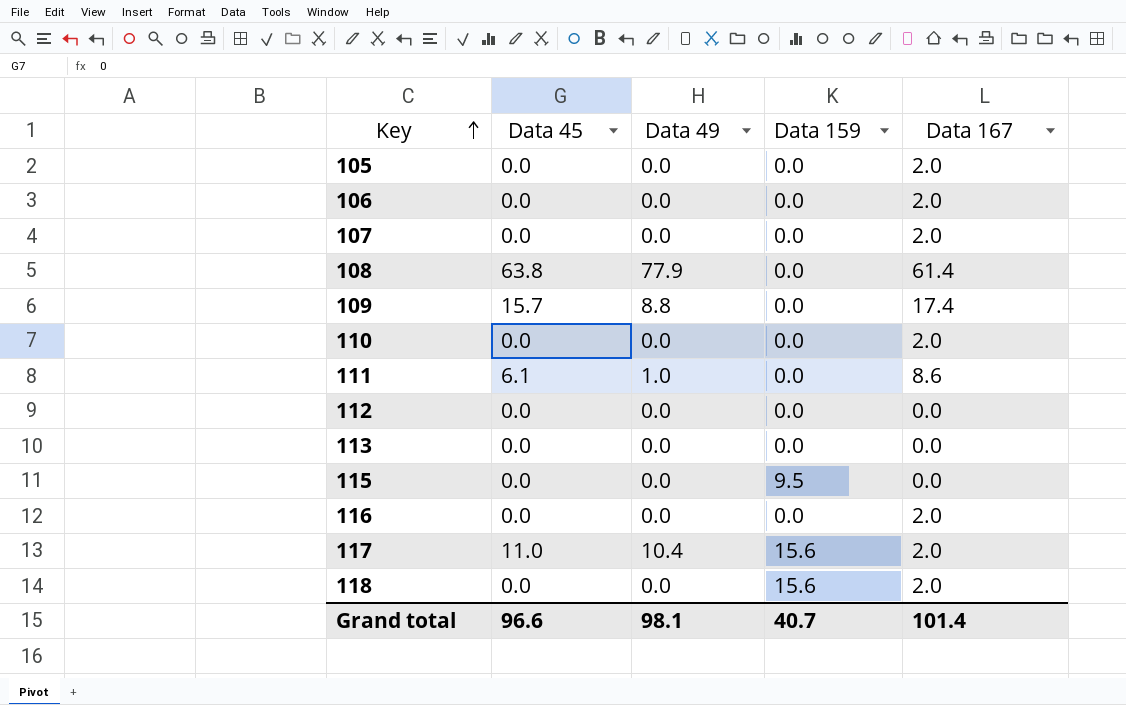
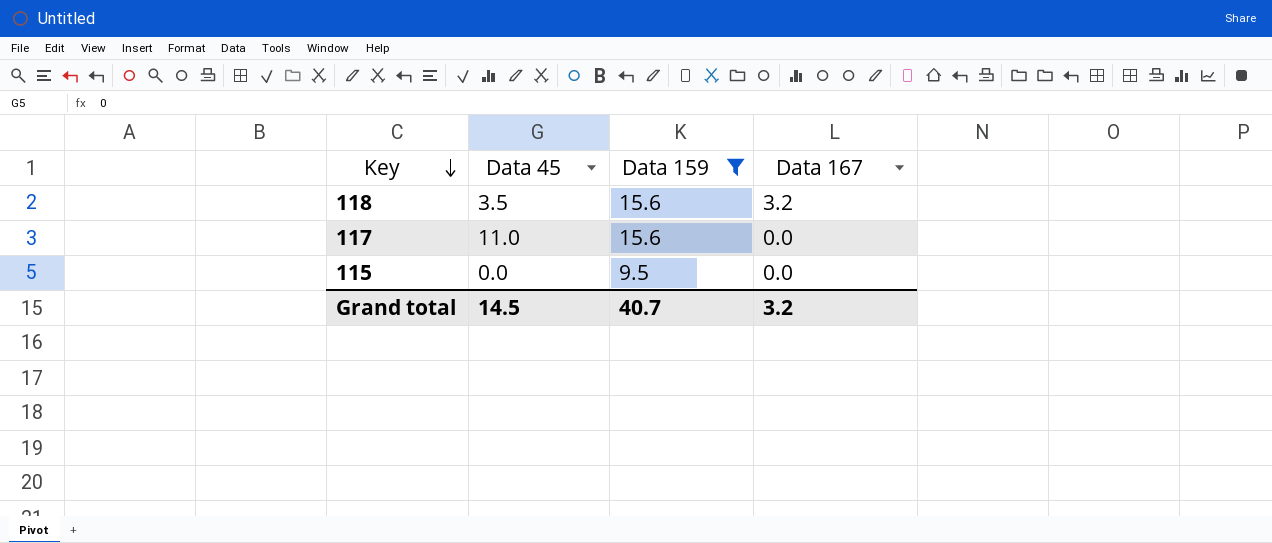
filter: none -> Data 159 != 0.0
row order: Key ascending -> Key descending
column Data 49 | position: 3 -> none
118 | Data 45: 0.0 -> 3.5
118 | Data 167: 2.0 -> 3.2
117 | Data 167: 2.0 -> 0.0
Grand total | Data 45: 96.6 -> 14.5
Grand total | Data 167: 101.4 -> 3.2

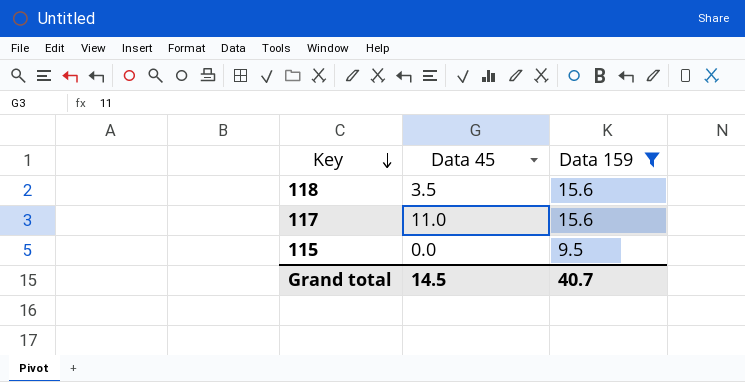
column Data 167 | position: 4 -> none

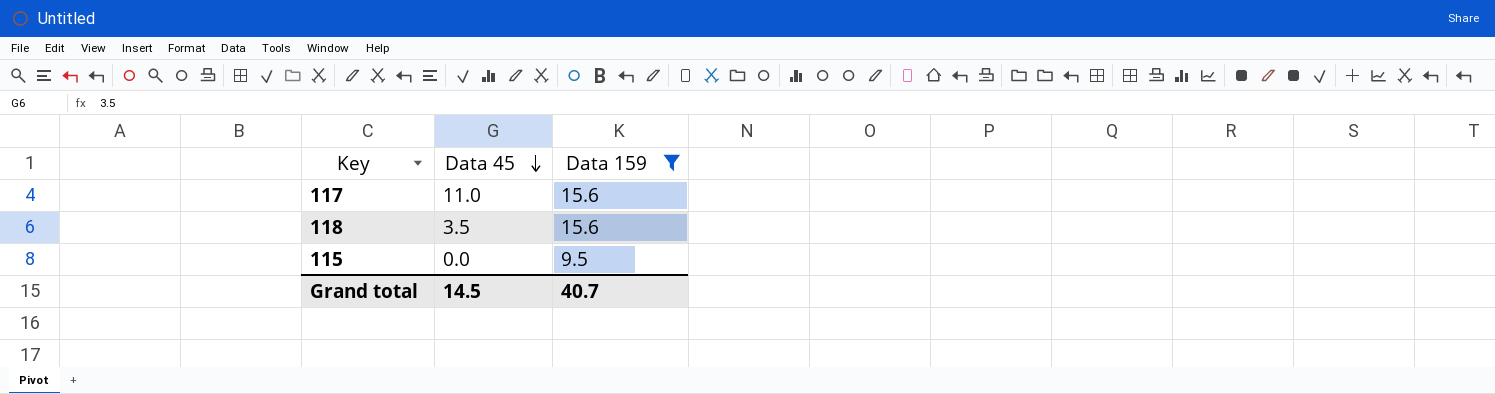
row order: Key descending -> Data 45 descending

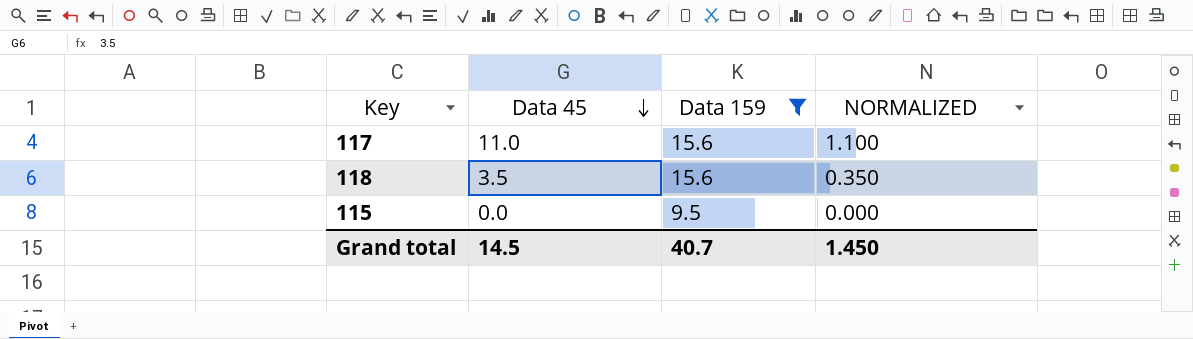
column NORMALIZED | formula: none -> [Data 45] * 0.1

